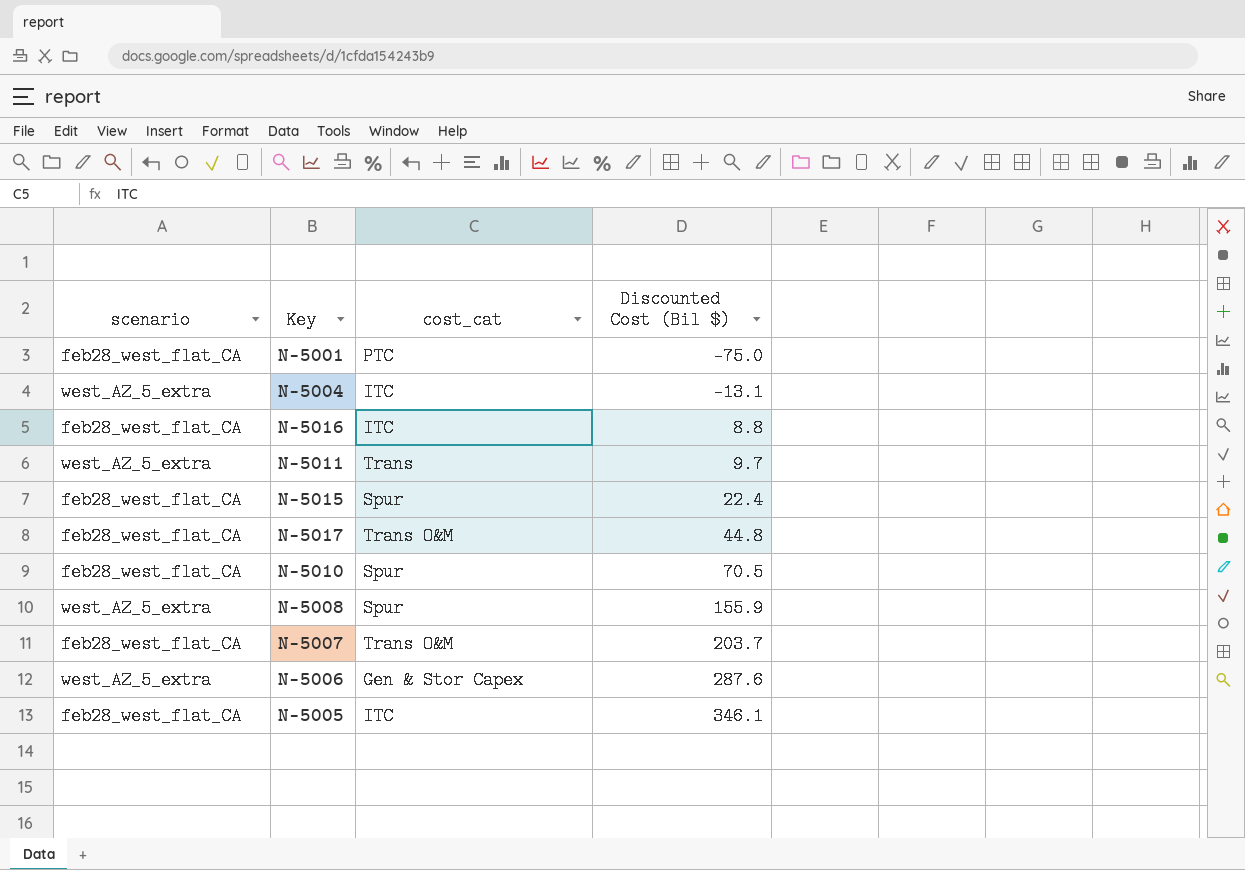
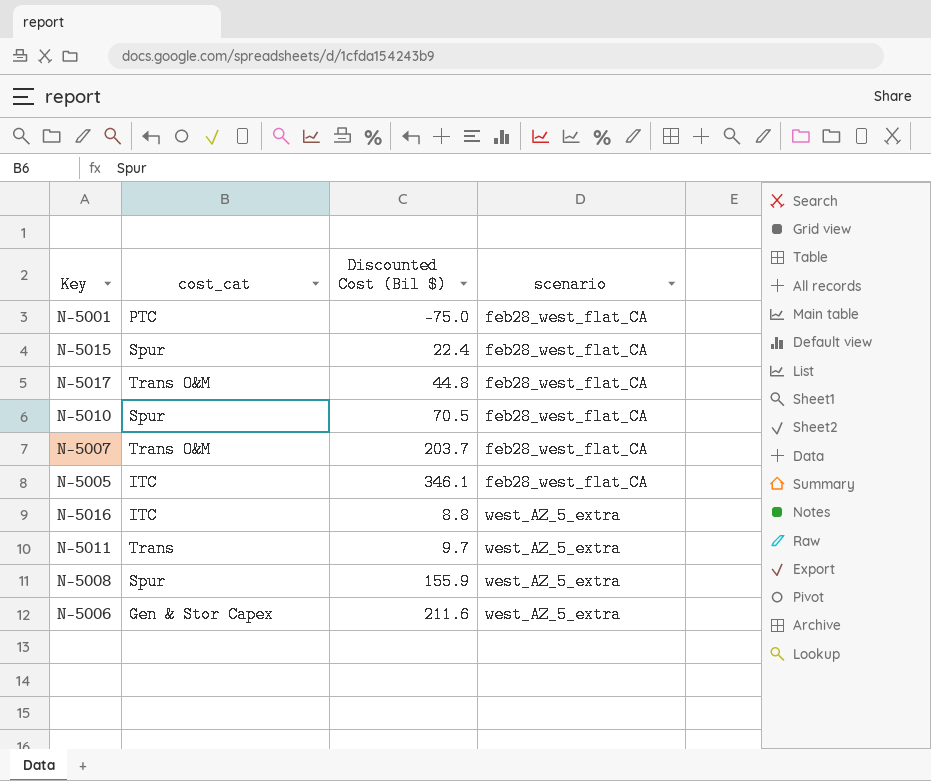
row order: Discounted Cost (Bil $) ascending -> scenario ascending
column scenario | position: 1 -> 4
row N-5004: west_AZ_5_extra | ITC | -13.1 -> none
N-5016 | scenario: feb28_west_flat_CA -> west_AZ_5_extra
N-5006 | Discounted Cost (Bil $): 287.6 -> 211.6

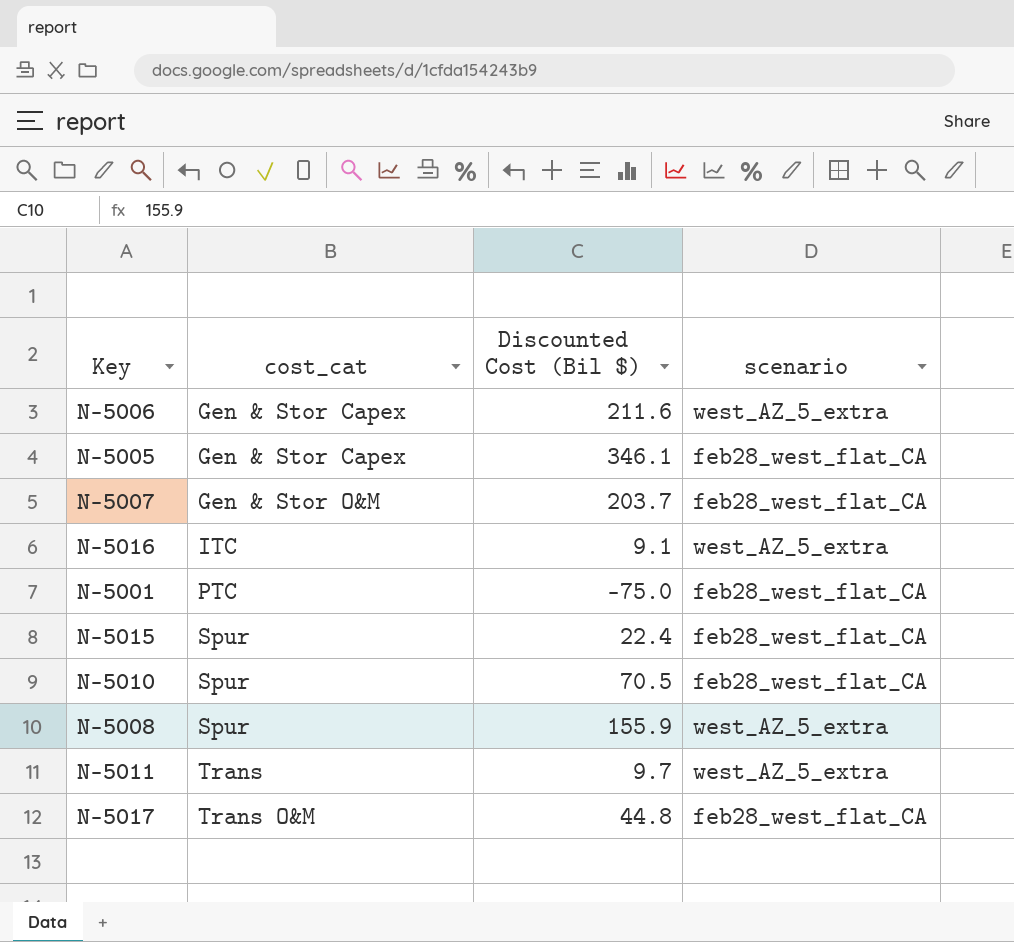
row order: scenario ascending -> cost_cat ascending
N-5005 | cost_cat: ITC -> Gen & Stor Capex
N-5007 | cost_cat: Trans O&M -> Gen & Stor O&M
N-5016 | Discounted Cost (Bil $): 8.8 -> 9.1

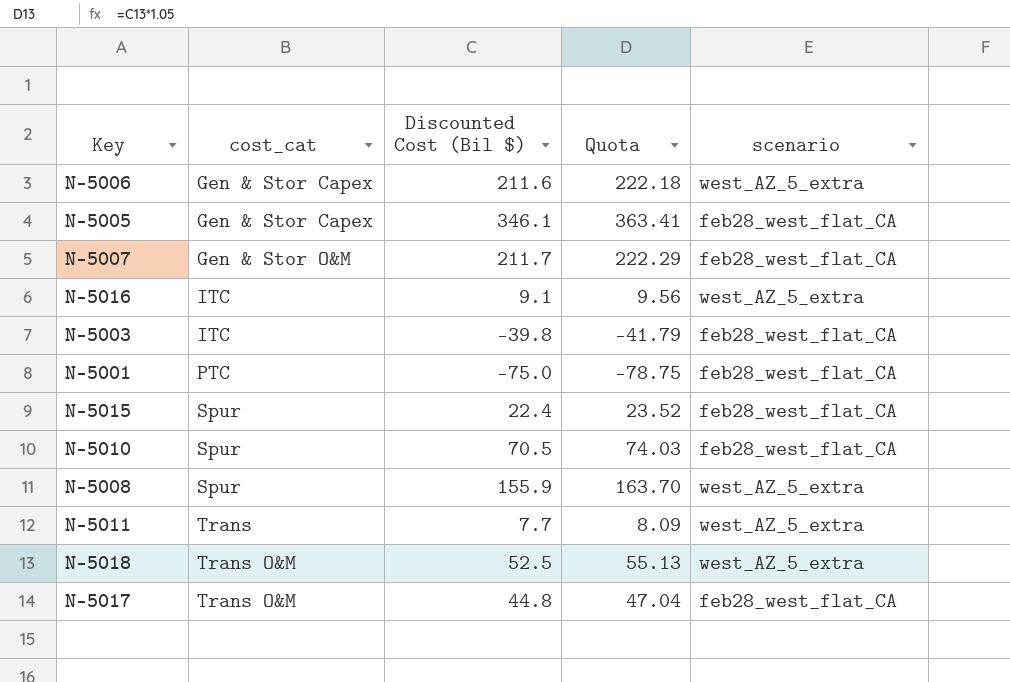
column Quota | formula: none -> [Discounted Cost (Bil $)] * 1.05
N-5007 | Discounted Cost (Bil $): 203.7 -> 211.7
row N-5003: none -> ITC | -39.8 | -41.79 | feb28_west_flat_CA
N-5011 | Discounted Cost (Bil $): 9.7 -> 7.7
row N-5018: none -> Trans O&M | 52.5 | 55.13 | west_AZ_5_extra

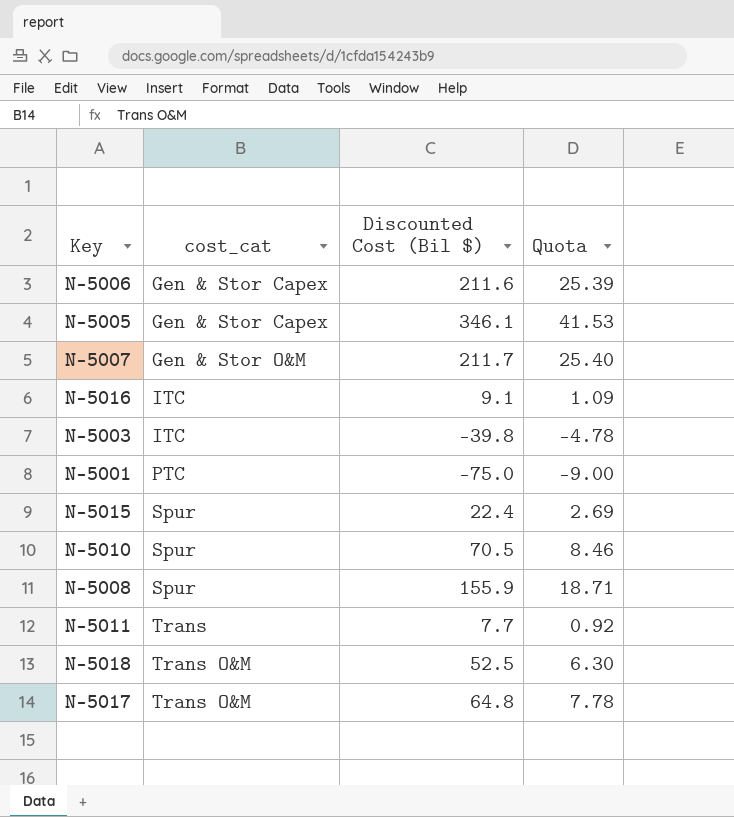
column scenario | position: 5 -> none
column Quota | formula: [Discounted Cost (Bil $)] * 1.05 -> [Discounted Cost (Bil $)] * 0.12
N-5017 | Discounted Cost (Bil $): 44.8 -> 64.8

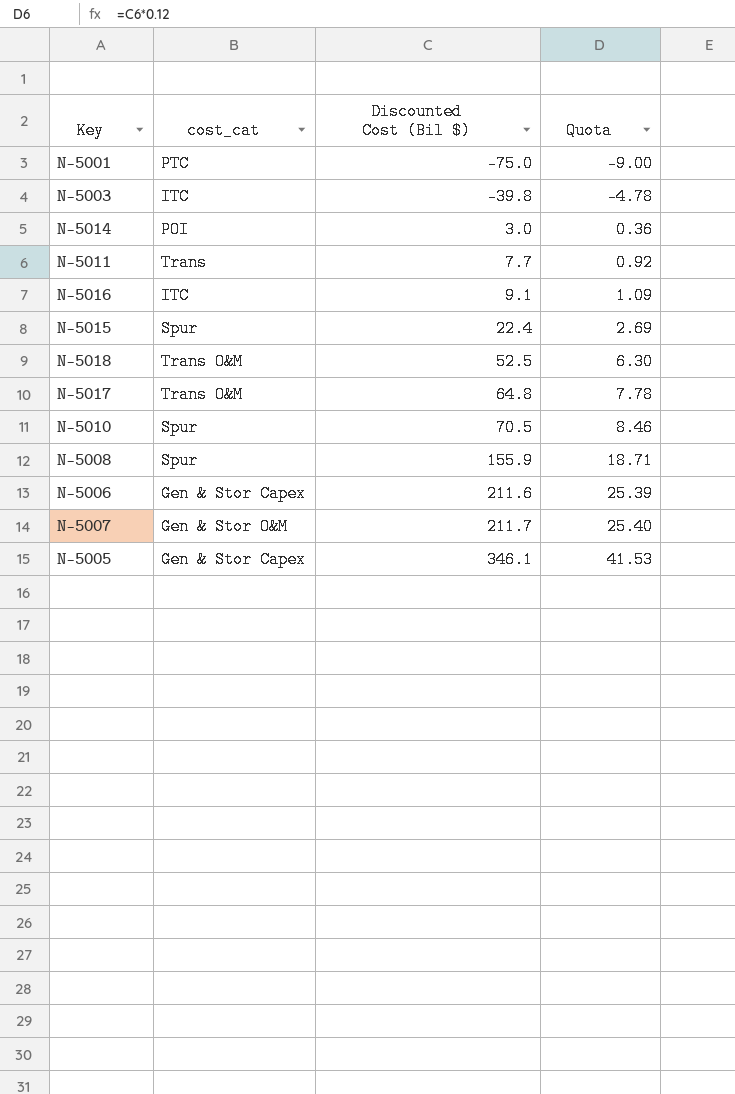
row order: cost_cat ascending -> Discounted Cost (Bil $) ascending
row N-5014: none -> POI | 3.0 | 0.36

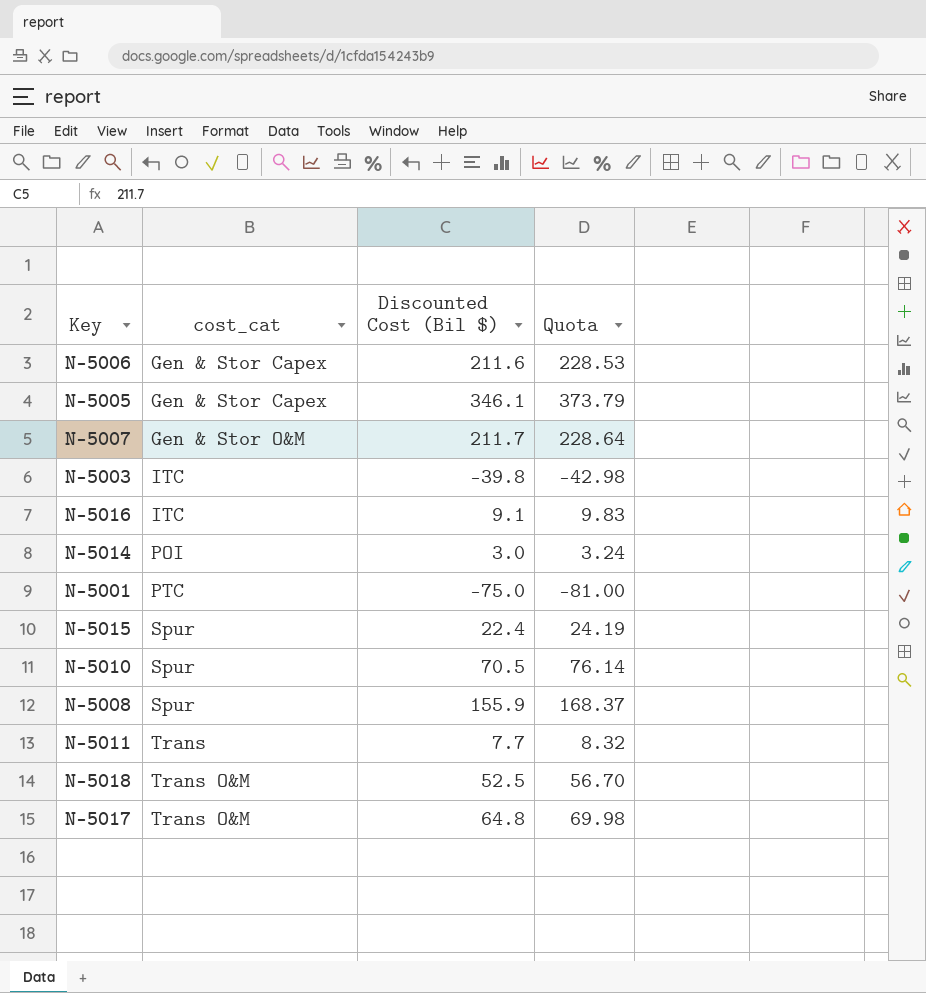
row order: Discounted Cost (Bil $) ascending -> cost_cat ascending
column Quota | formula: [Discounted Cost (Bil $)] * 0.12 -> [Discounted Cost (Bil $)] * 1.08

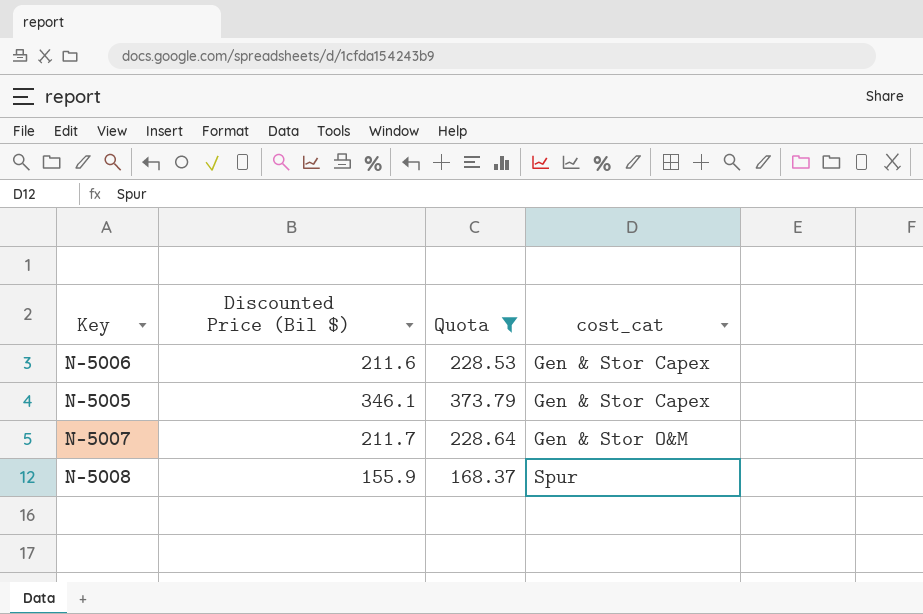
filter: none -> Quota >= 168.37
column name: Discounted Cost (Bil $) -> Discounted Price (Bil $)
column cost_cat | position: 2 -> 4

